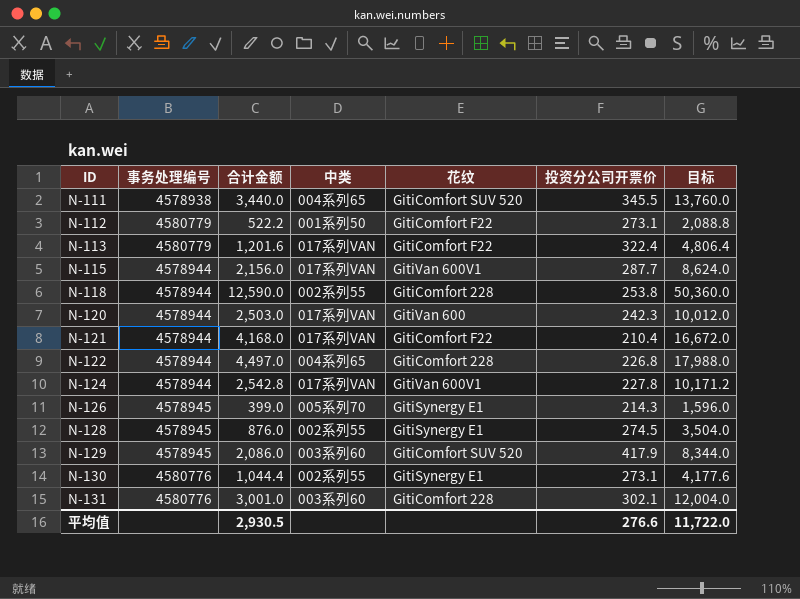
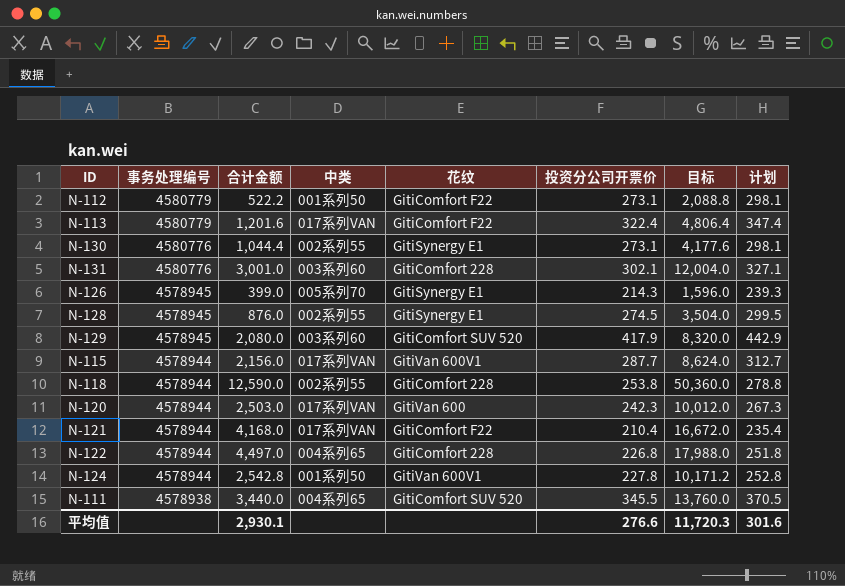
row order: ID ascending -> 事务处理编号 descending
column 计划 | formula: none -> [投资分公司开票价] + 25
N-129 | 合计金额: 2,086.0 -> 2,080.0
N-129 | 目标: 8,344.0 -> 8,320.0
N-124 | 中类: 017系列VAN -> 001系列50
平均值 | 合计金额: 2,930.5 -> 2,930.1
平均值 | 目标: 11,722.0 -> 11,720.3

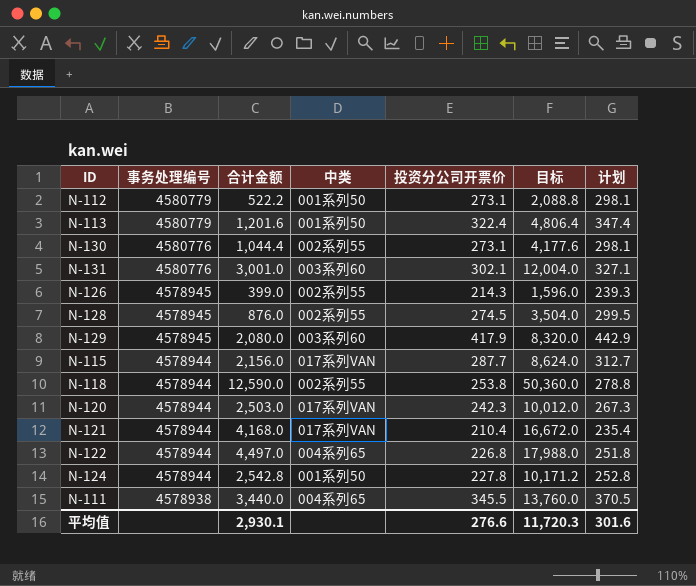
column 花纹 | position: 5 -> none
N-113 | 中类: 017系列VAN -> 001系列50
N-126 | 中类: 005系列70 -> 002系列55

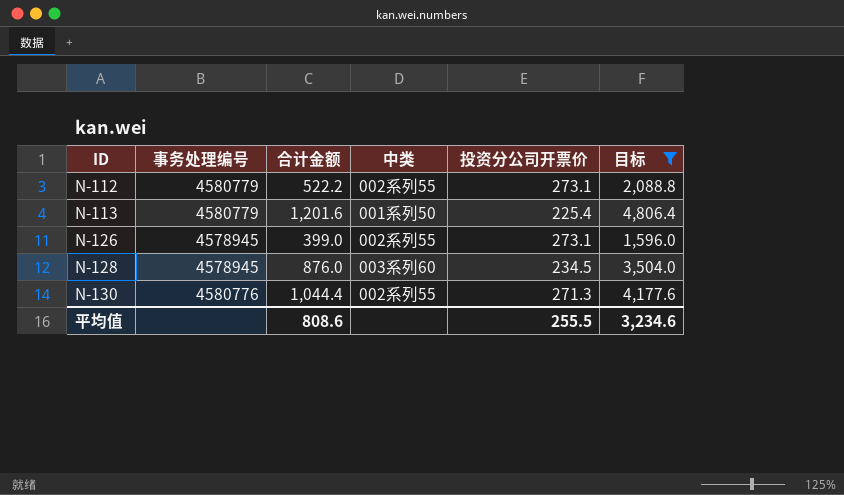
filter: none -> 目标 <= 4,806.4
row order: 事务处理编号 descending -> ID ascending
column 计划 | formula: [投资分公司开票价] + 25 -> none
N-112 | 中类: 001系列50 -> 002系列55
N-113 | 投资分公司开票价: 322.4 -> 225.4
N-126 | 投资分公司开票价: 214.3 -> 273.1
N-128 | 中类: 002系列55 -> 003系列60
N-128 | 投资分公司开票价: 274.5 -> 234.5
N-130 | 投资分公司开票价: 273.1 -> 271.3
平均值 | 合计金额: 2,930.1 -> 808.6
平均值 | 投资分公司开票价: 276.6 -> 255.5
平均值 | 目标: 11,720.3 -> 3,234.6

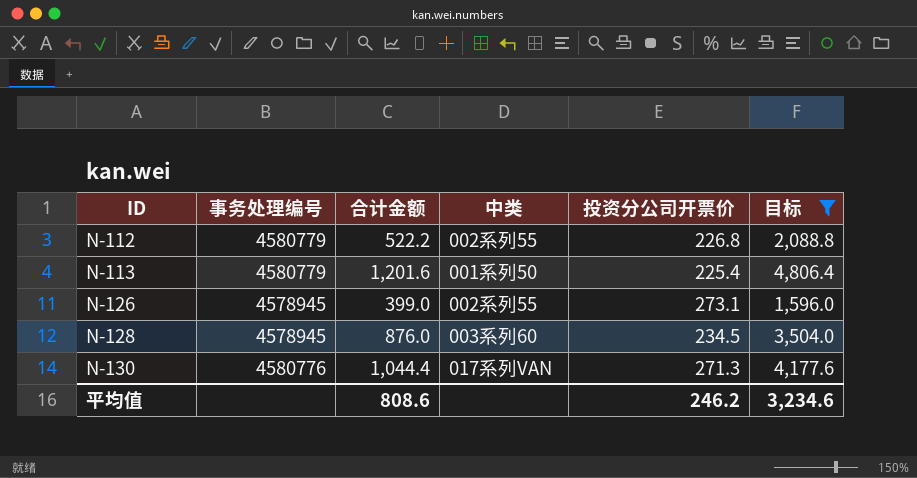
N-112 | 投资分公司开票价: 273.1 -> 226.8
N-130 | 中类: 002系列55 -> 017系列VAN
平均值 | 投资分公司开票价: 255.5 -> 246.2

